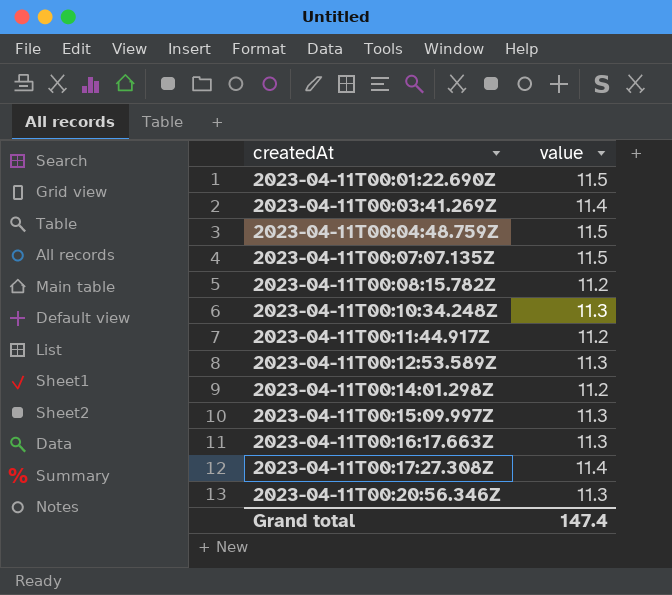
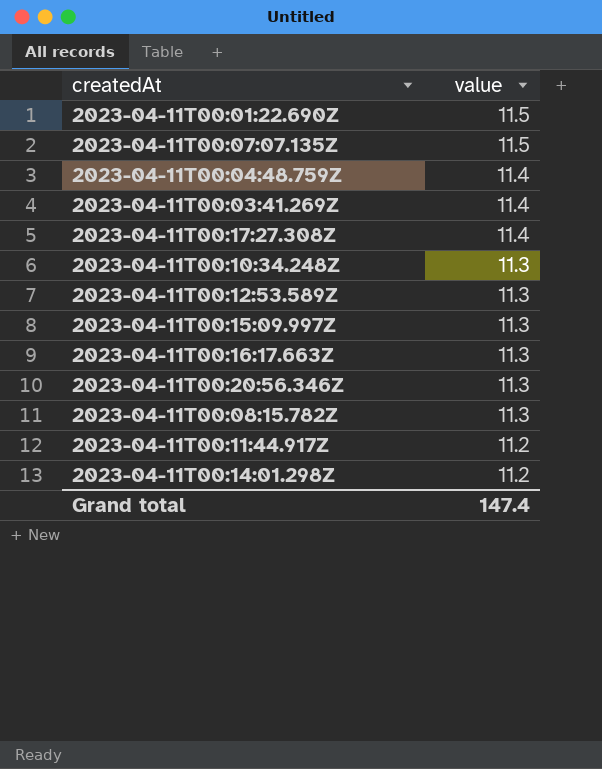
row order: createdAt ascending -> value descending
2023-04-11T00:04:48.759Z | value: 11.5 -> 11.4
2023-04-11T00:08:15.782Z | value: 11.2 -> 11.3

